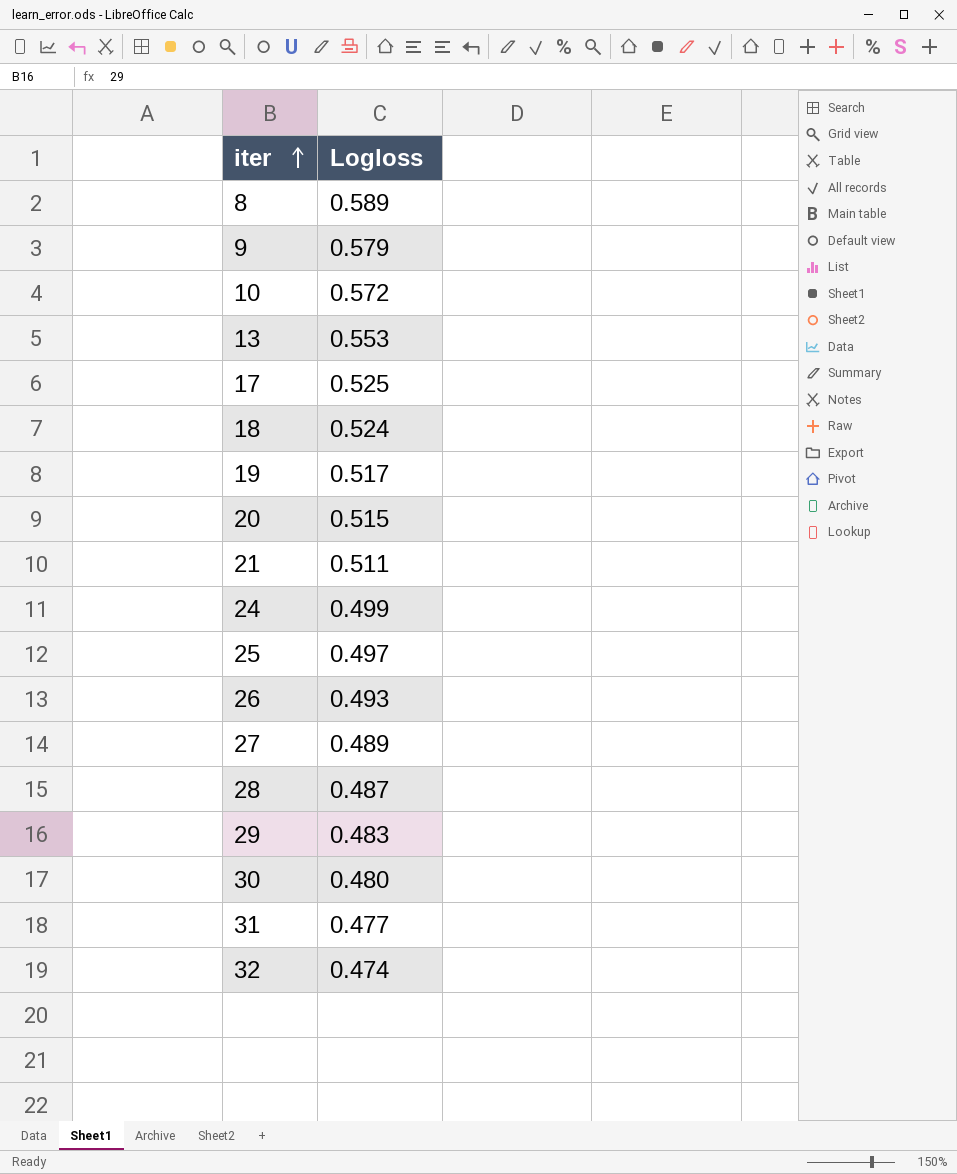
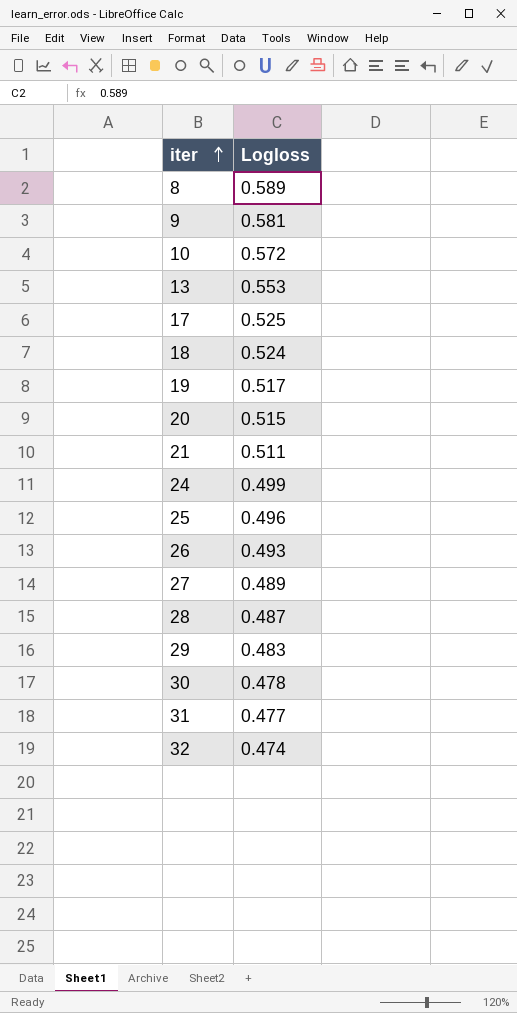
9 | Logloss: 0.579 -> 0.581
25 | Logloss: 0.497 -> 0.496
30 | Logloss: 0.480 -> 0.478

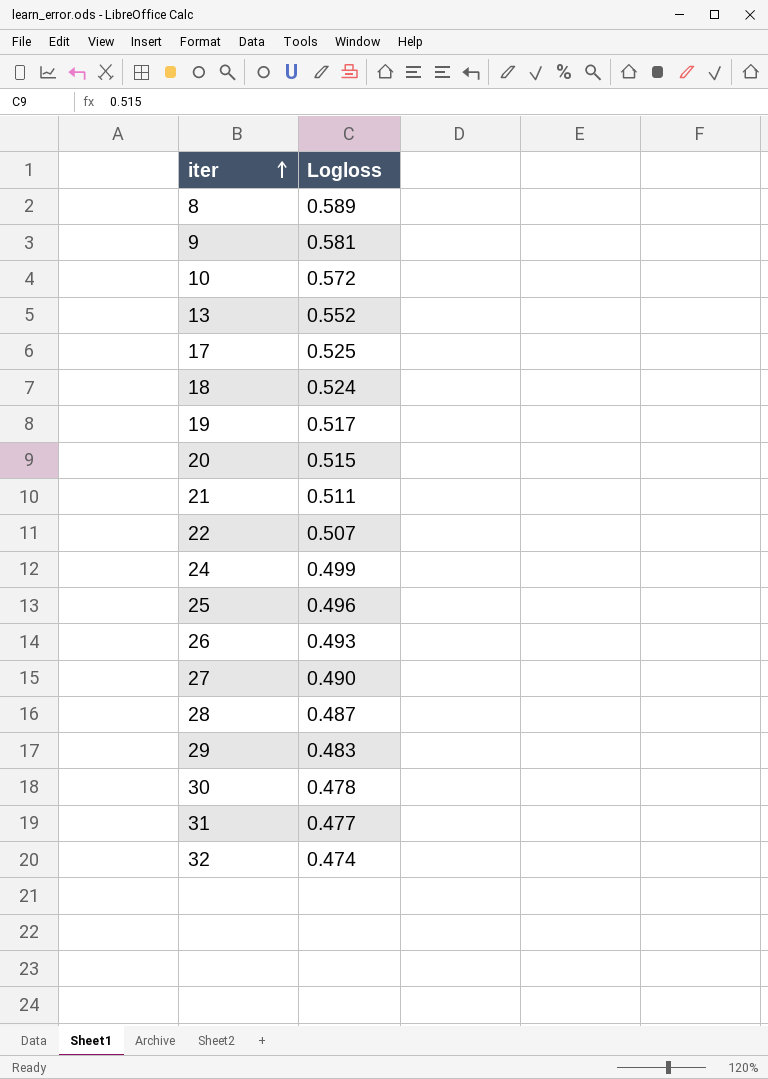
13 | Logloss: 0.553 -> 0.552
row 22: none -> 0.507
27 | Logloss: 0.489 -> 0.490

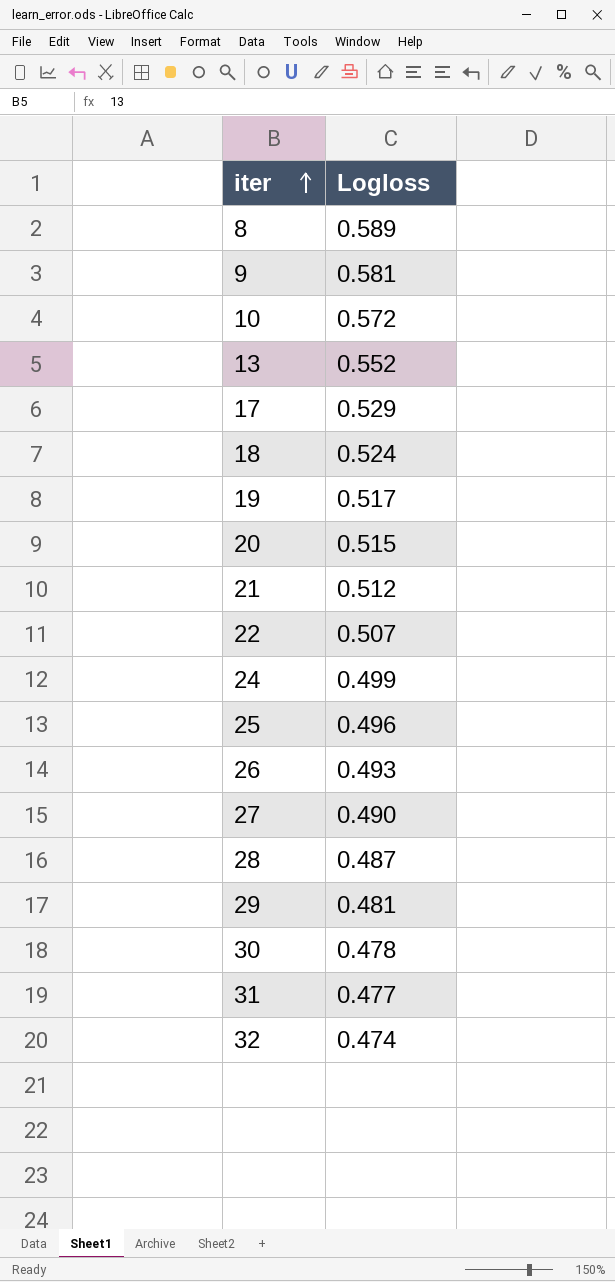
17 | Logloss: 0.525 -> 0.529
21 | Logloss: 0.511 -> 0.512
29 | Logloss: 0.483 -> 0.481

